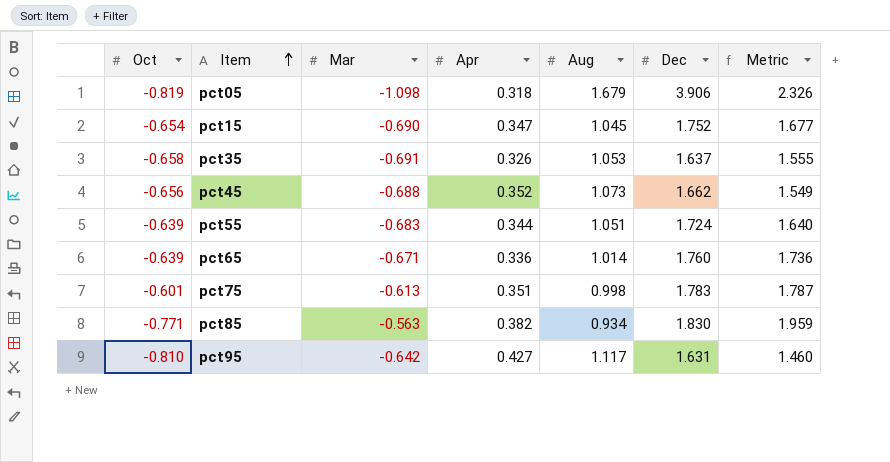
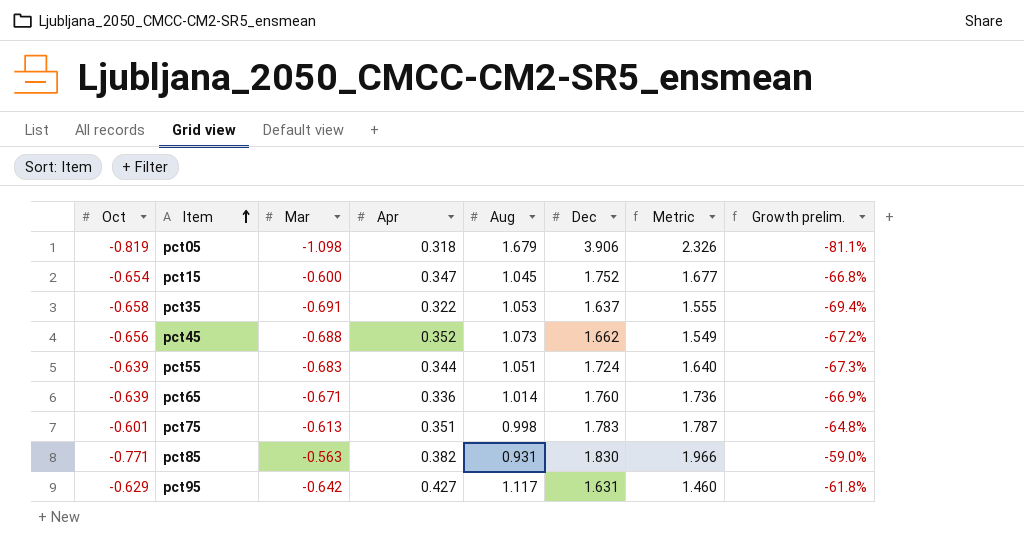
column Growth prelim. | formula: none -> ([Apr] - [Aug]) / [Aug]
pct15 | Mar: -0.690 -> -0.600
pct35 | Apr: 0.326 -> 0.322
pct85 | Aug: 0.934 -> 0.931
pct85 | Metric: 1.959 -> 1.966
pct95 | Oct: -0.810 -> -0.629

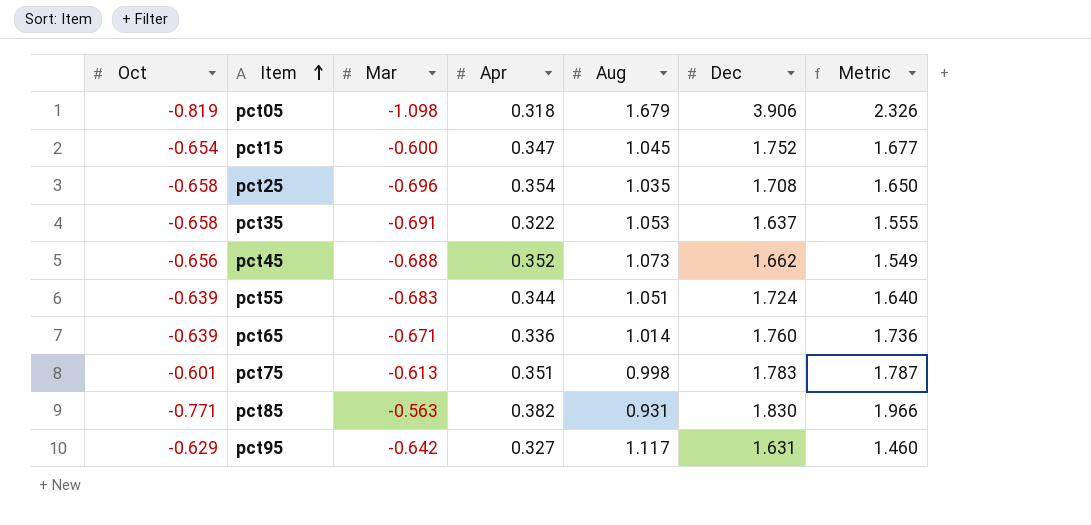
column Growth prelim. | formula: ([Apr] - [Aug]) / [Aug] -> none
row pct25: none -> -0.658 | -0.696 | 0.354 | 1.035 | 1.708 | 1.650
pct95 | Apr: 0.427 -> 0.327

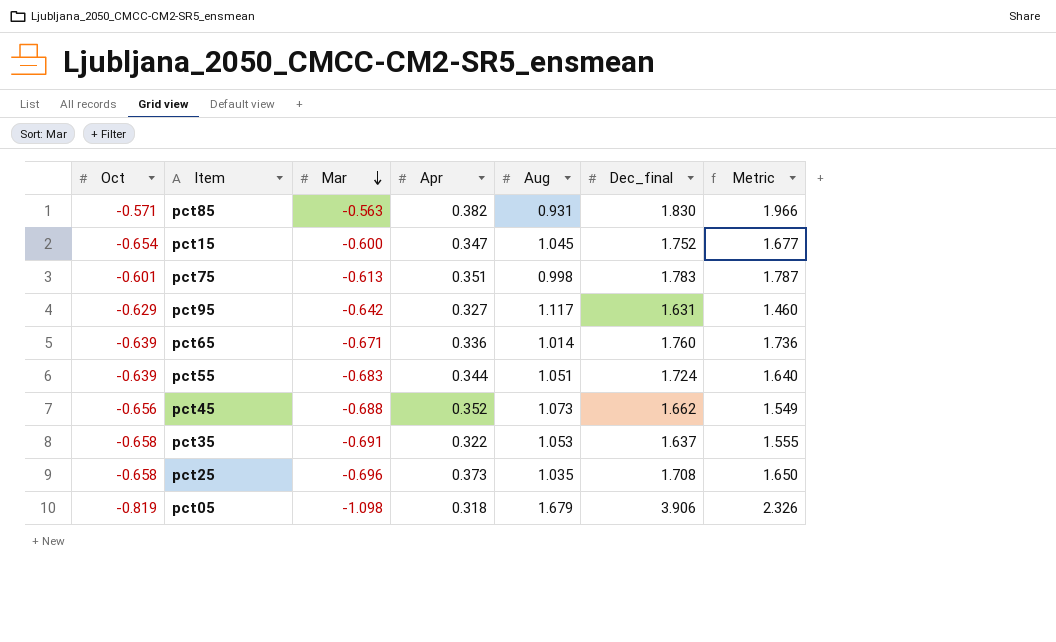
row order: Item ascending -> Mar descending
column name: Dec -> Dec_final
pct85 | Oct: -0.771 -> -0.571
pct25 | Apr: 0.354 -> 0.373

